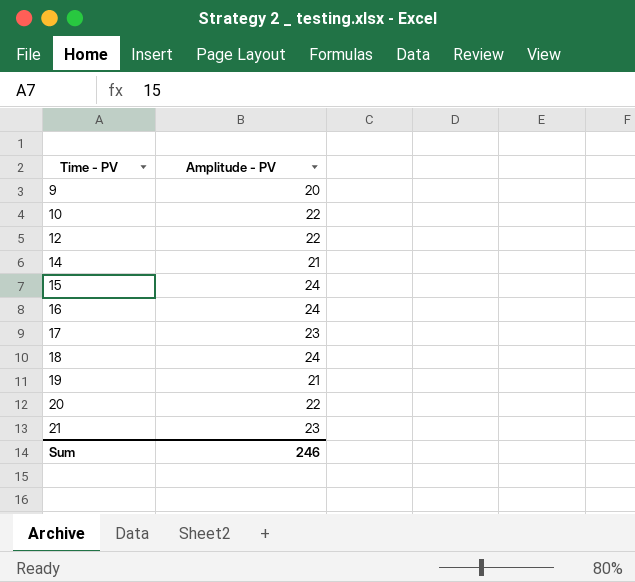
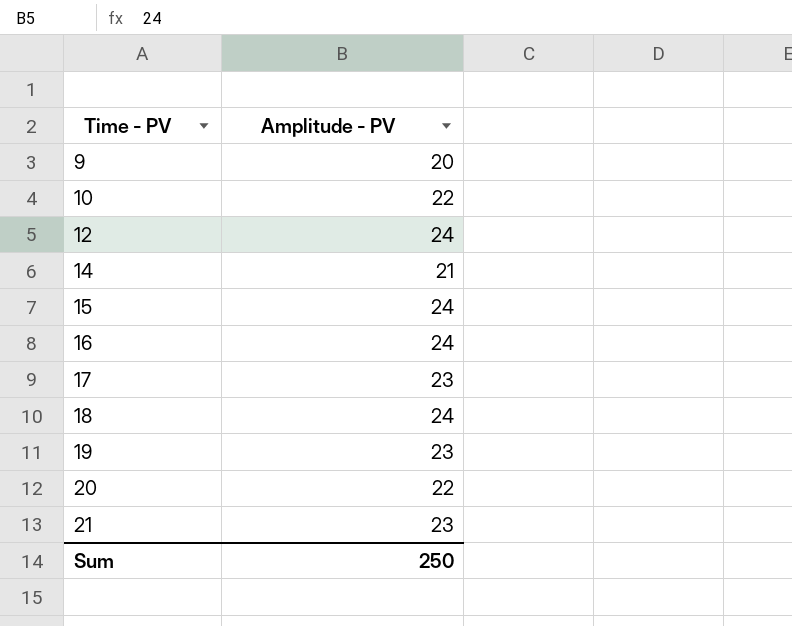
12 | Amplitude - PV: 22 -> 24
19 | Amplitude - PV: 21 -> 23
Sum | Amplitude - PV: 246 -> 250

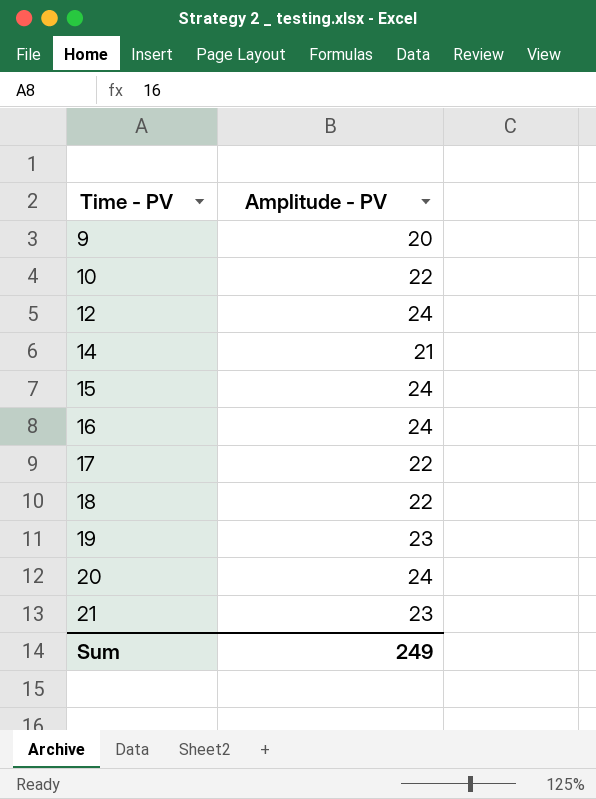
17 | Amplitude - PV: 23 -> 22
18 | Amplitude - PV: 24 -> 22
20 | Amplitude - PV: 22 -> 24
Sum | Amplitude - PV: 250 -> 249

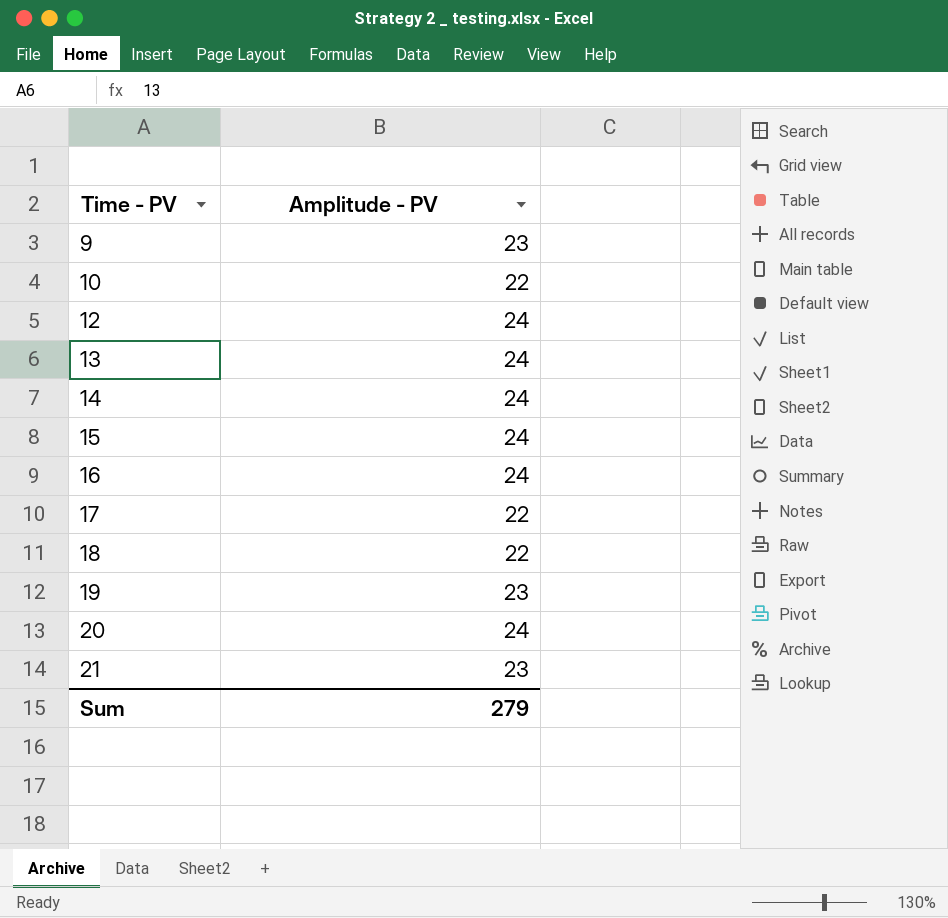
9 | Amplitude - PV: 20 -> 23
row 13: none -> 24
14 | Amplitude - PV: 21 -> 24
Sum | Amplitude - PV: 249 -> 279

